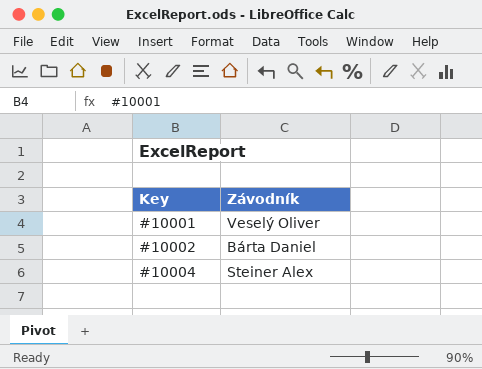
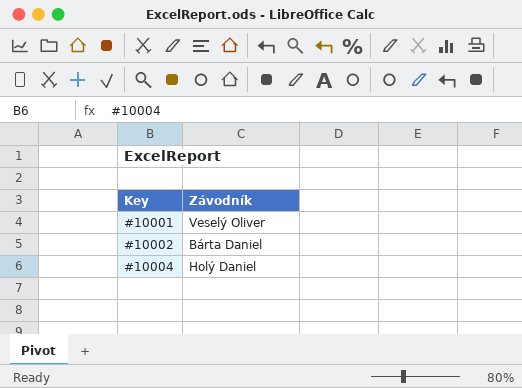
#10004 | Závodník: Steiner Alex -> Holý Daniel

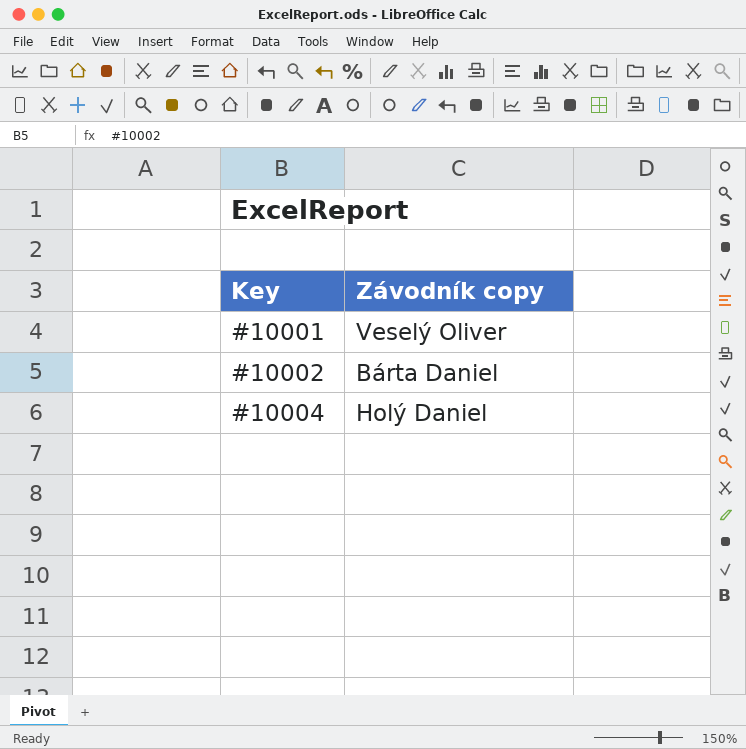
column name: Závodník -> Závodník copy

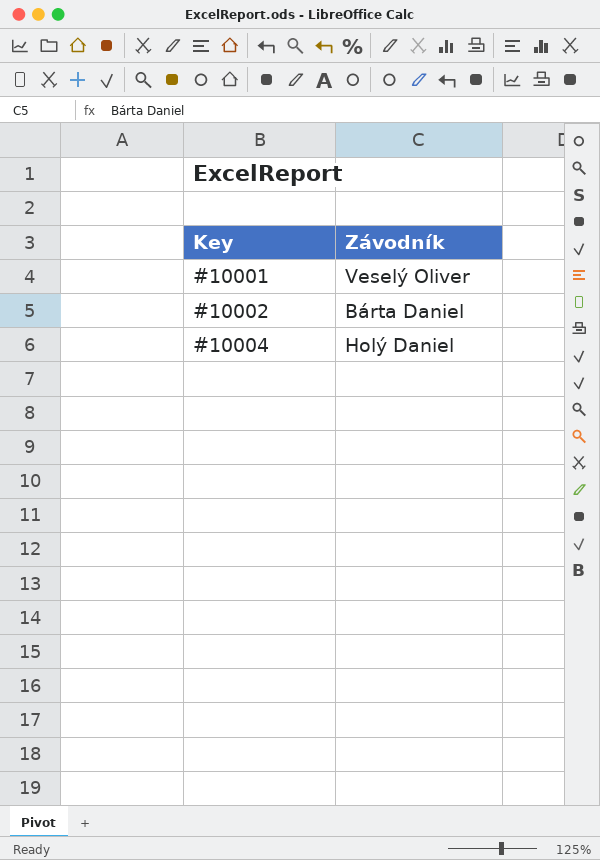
column name: Závodník copy -> Závodník

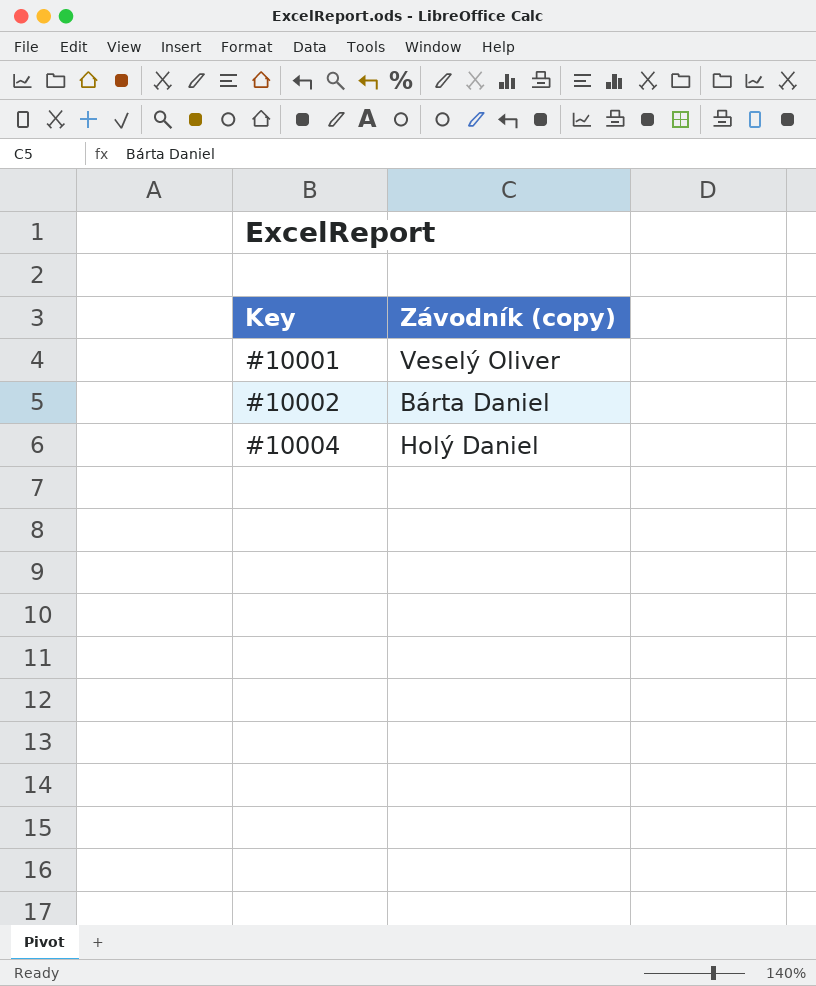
column name: Závodník -> Závodník (copy)

